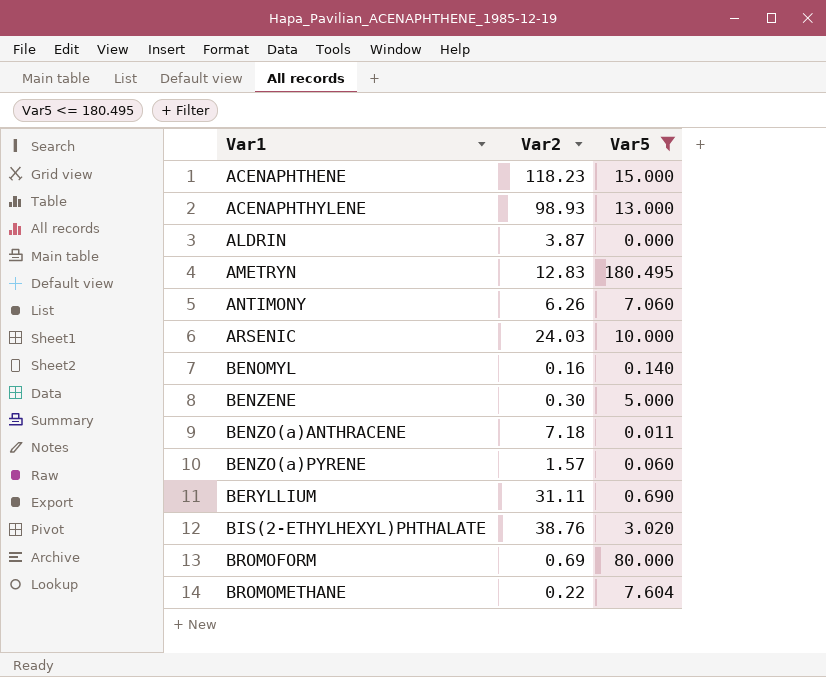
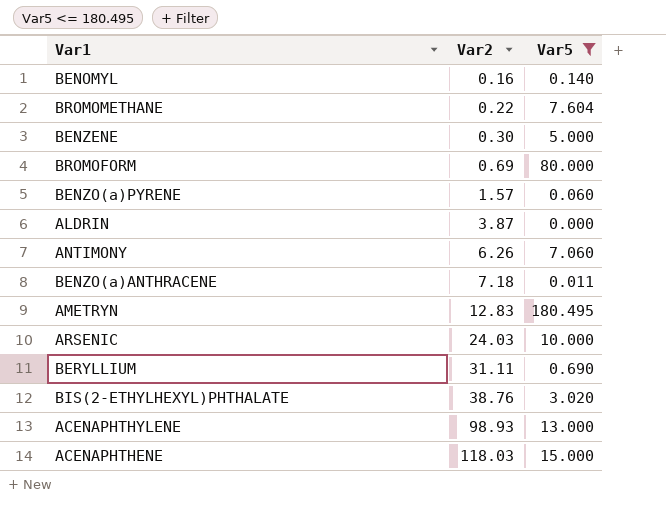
row order: Var1 ascending -> Var2 ascending
ACENAPHTHENE | Var2: 118.23 -> 118.03

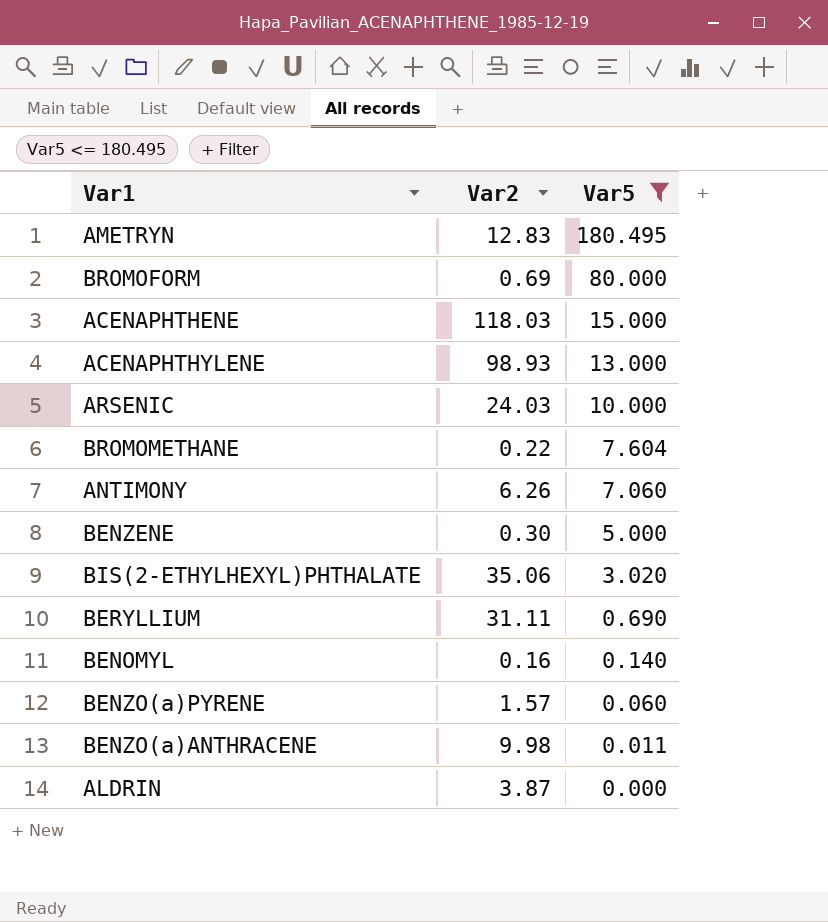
row order: Var2 ascending -> Var5 descending
BIS(2-ETHYLHEXYL)PHTHALATE | Var2: 38.76 -> 35.06
BENZO(a)ANTHRACENE | Var2: 7.18 -> 9.98

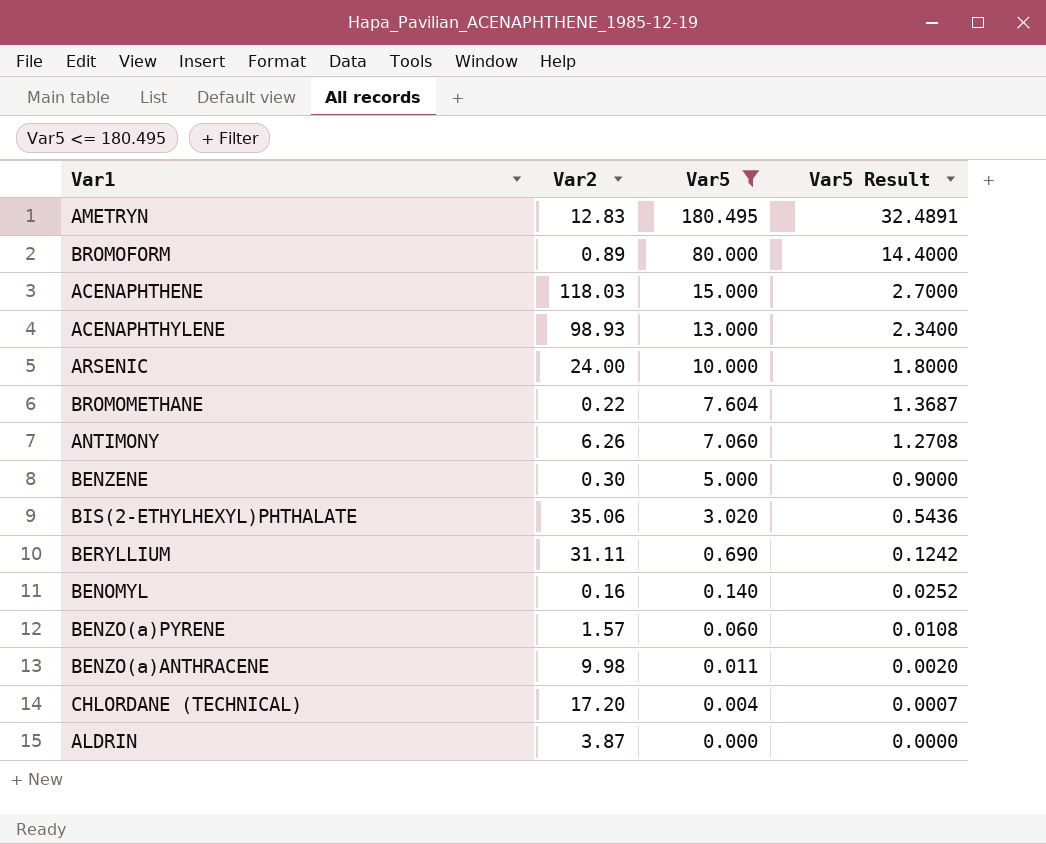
column Var5 Result | formula: none -> [Var5] * 0.18
BROMOFORM | Var2: 0.69 -> 0.89
ARSENIC | Var2: 24.03 -> 24.00
row CHLORDANE (TECHNICAL): none -> 17.20 | 0.004 | 0.0007

